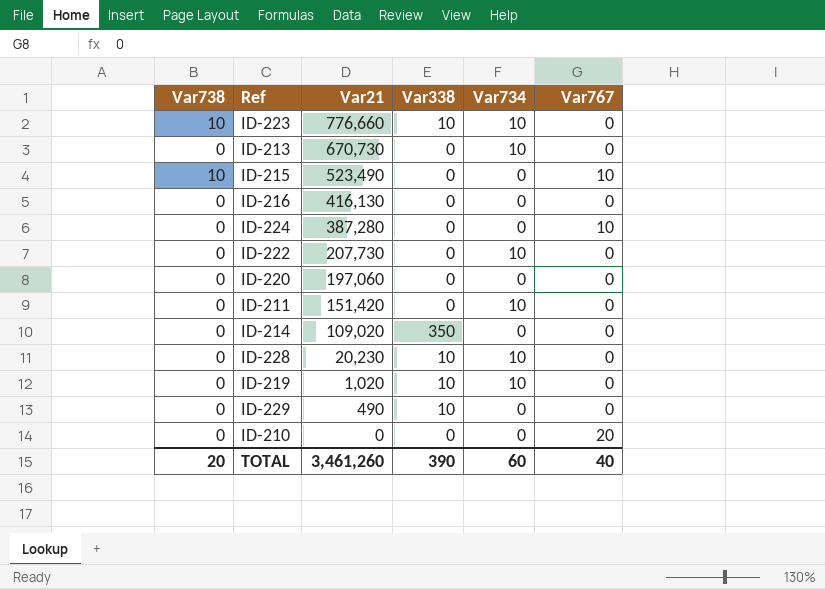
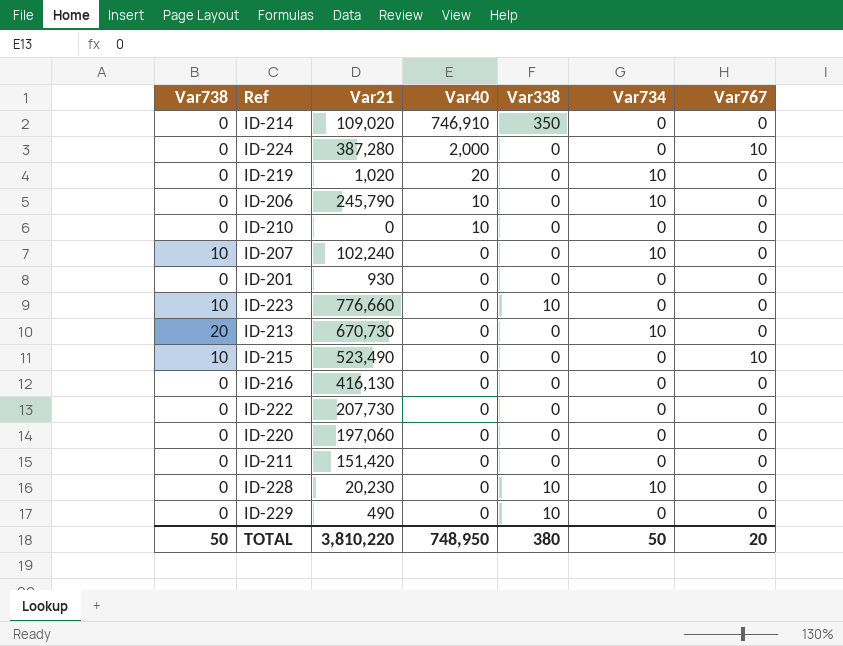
row order: Var21 descending -> Var40 descending
column Var40 | position: none -> 4
ID-219 | Var338: 10 -> 0
row ID-206: none -> 0 | 245,790 | 10 | 0 | 10 | 0
ID-210 | Var767: 20 -> 0
row ID-207: none -> 10 | 102,240 | 0 | 0 | 10 | 0
row ID-201: none -> 0 | 930 | 0 | 0 | 0 | 0
ID-223 | Var734: 10 -> 0
ID-213 | Var738: 0 -> 20
ID-222 | Var734: 10 -> 0
ID-211 | Var734: 10 -> 0
TOTAL | Var738: 20 -> 50
TOTAL | Var21: 3,461,260 -> 3,810,220
TOTAL | Var338: 390 -> 380
TOTAL | Var734: 60 -> 50
TOTAL | Var767: 40 -> 20

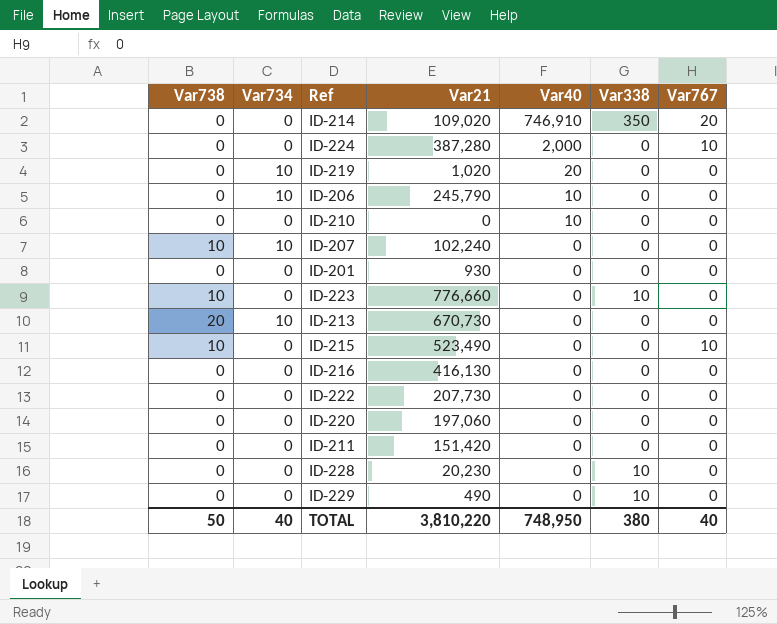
column Var734 | position: 6 -> 2
ID-214 | Var767: 0 -> 20
ID-228 | Var734: 10 -> 0
TOTAL | Var734: 50 -> 40
TOTAL | Var767: 20 -> 40

